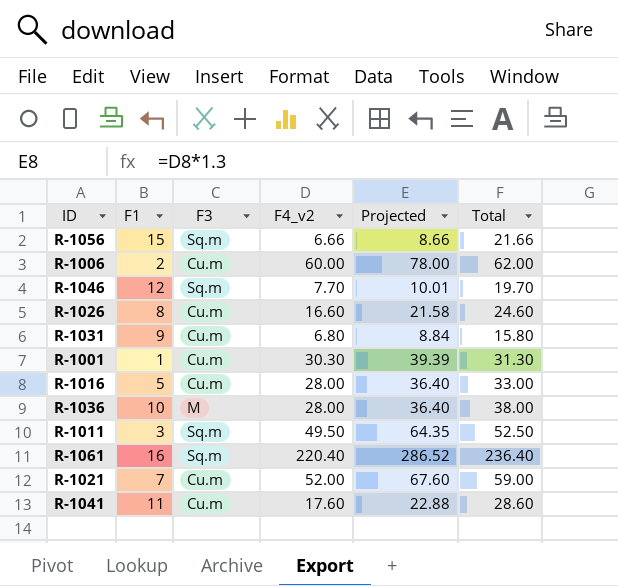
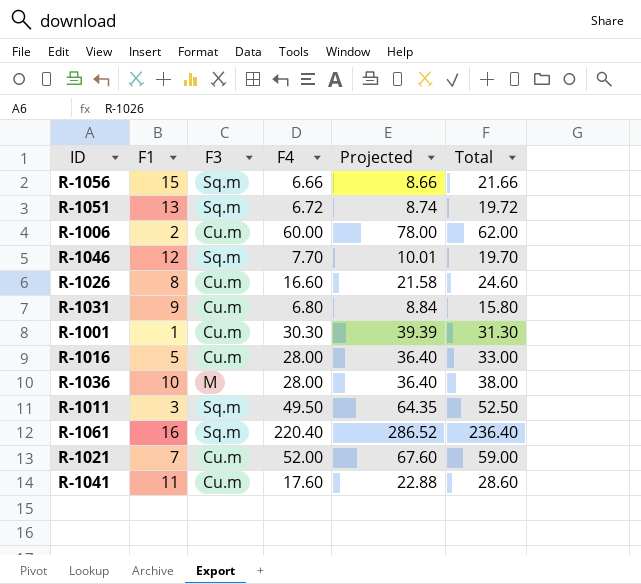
column name: F4_v2 -> F4
row R-1051: none -> 13 | Sq.m | 6.72 | 8.74 | 19.72

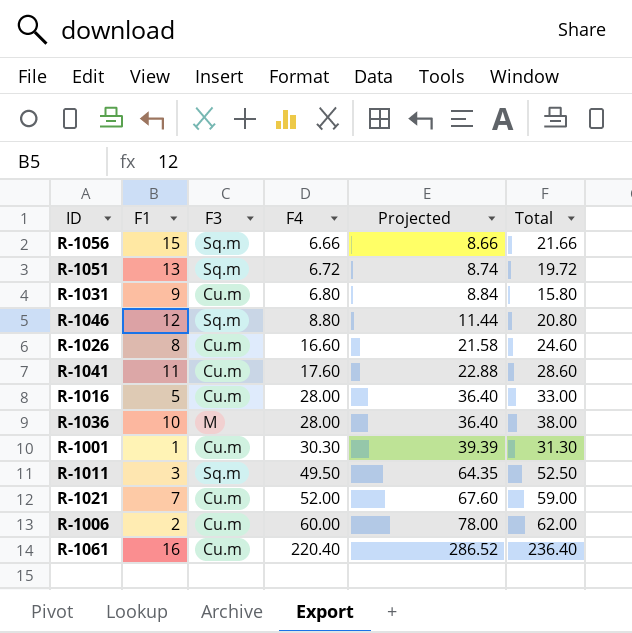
row order: none -> F4 ascending
R-1046 | F4: 7.70 -> 8.80
R-1046 | Projected: 10.01 -> 11.44
R-1046 | Total: 19.70 -> 20.80
R-1061 | F3: Sq.m -> Cu.m

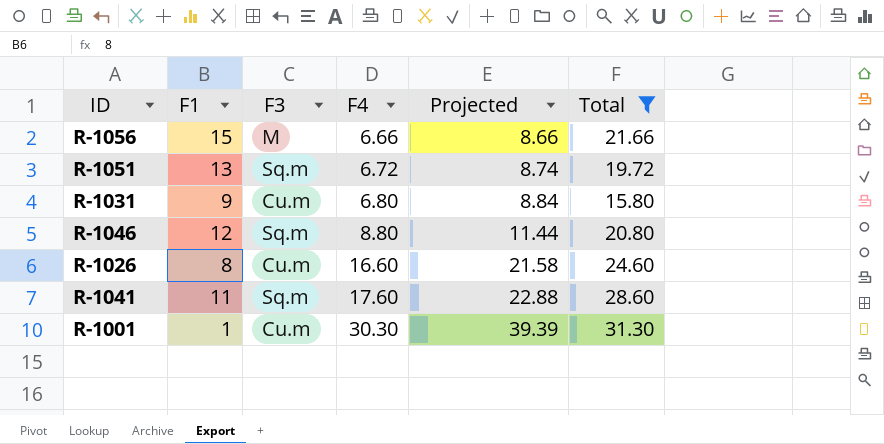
filter: none -> Total <= 31.30
R-1056 | F3: Sq.m -> M
R-1041 | F3: Cu.m -> Sq.m

